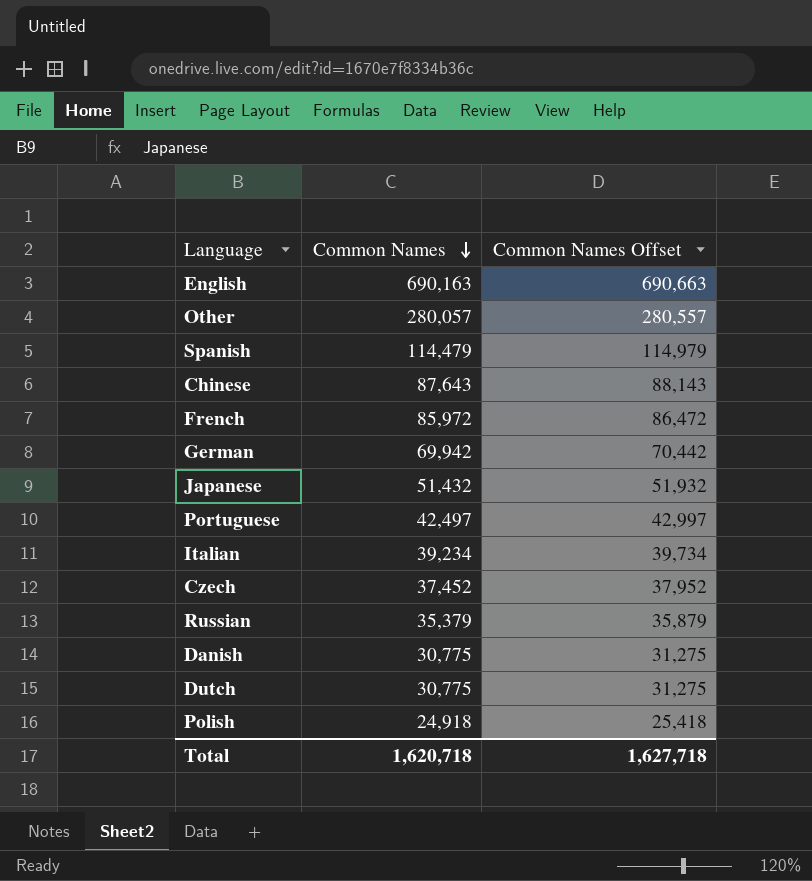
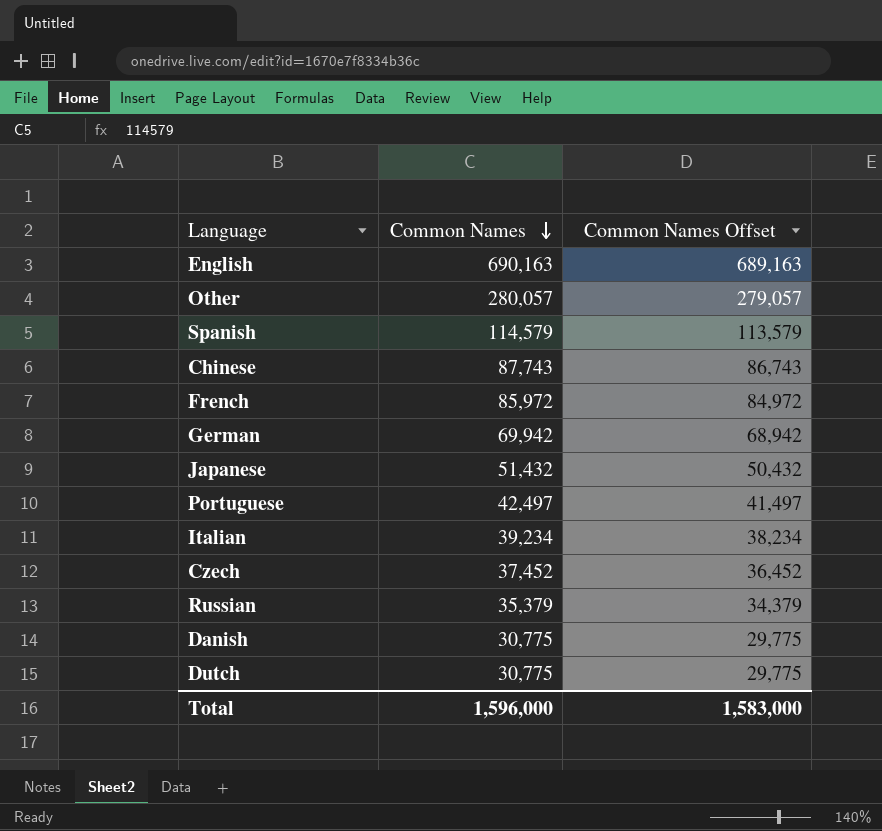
column Common Names Offset | formula: [Common Names] + 500 -> [Common Names] - 1000
row Polish: 24,918 | 25,418 -> none
Spanish | Common Names: 114,479 -> 114,579
Chinese | Common Names: 87,643 -> 87,743
Total | Common Names: 1,620,718 -> 1,596,000
Total | Common Names Offset: 1,627,718 -> 1,583,000

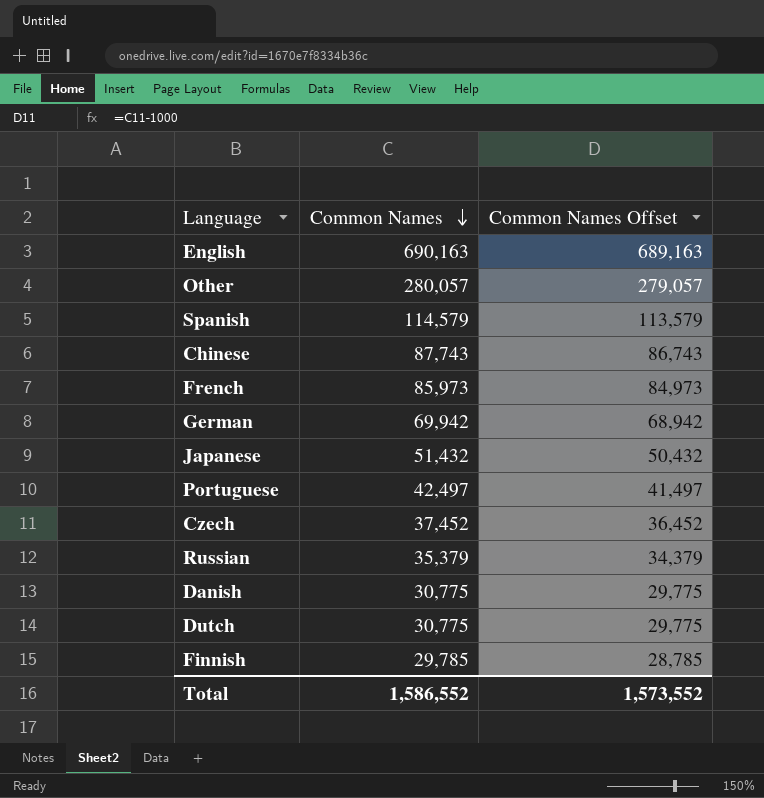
row Italian: 39,234 | 38,234 -> none
French | Common Names: 85,972 -> 85,973
French | Common Names Offset: 84,972 -> 84,973
row Finnish: none -> 29,785 | 28,785
Total | Common Names: 1,596,000 -> 1,586,552
Total | Common Names Offset: 1,583,000 -> 1,573,552

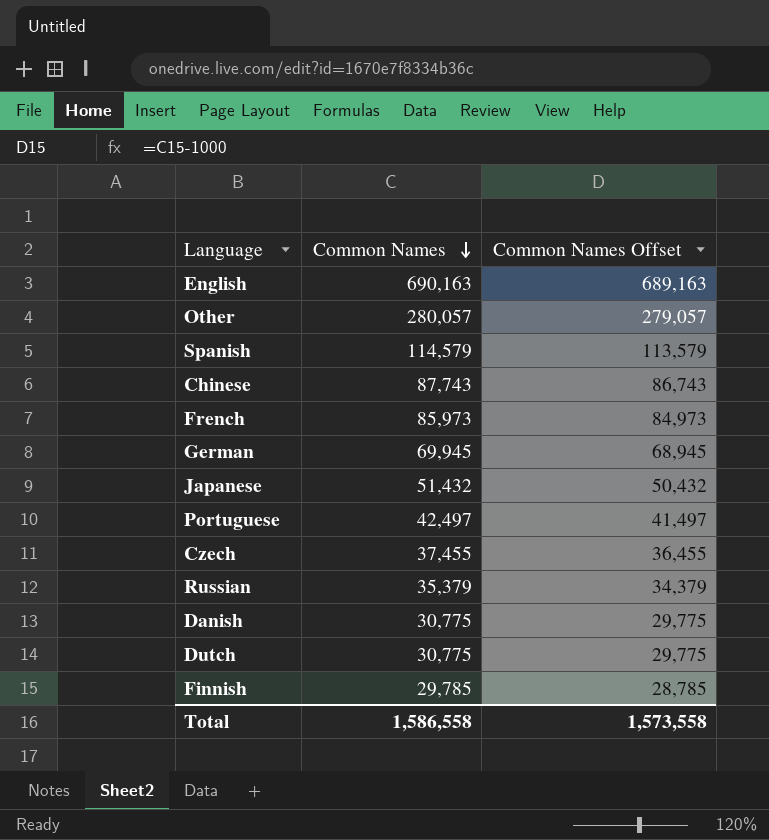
German | Common Names: 69,942 -> 69,945
German | Common Names Offset: 68,942 -> 68,945
Czech | Common Names: 37,452 -> 37,455
Czech | Common Names Offset: 36,452 -> 36,455
Total | Common Names: 1,586,552 -> 1,586,558
Total | Common Names Offset: 1,573,552 -> 1,573,558

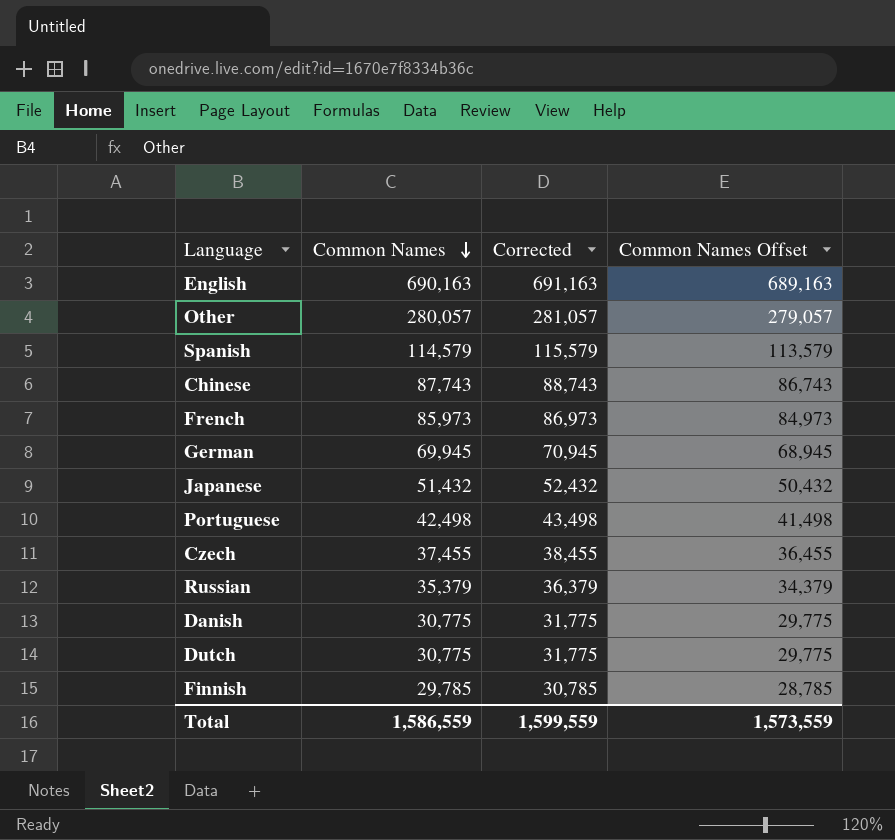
column Corrected | formula: none -> [Common Names] + 1000
Portuguese | Common Names: 42,497 -> 42,498
Portuguese | Common Names Offset: 41,497 -> 41,498
Total | Common Names: 1,586,558 -> 1,586,559
Total | Common Names Offset: 1,573,558 -> 1,573,559

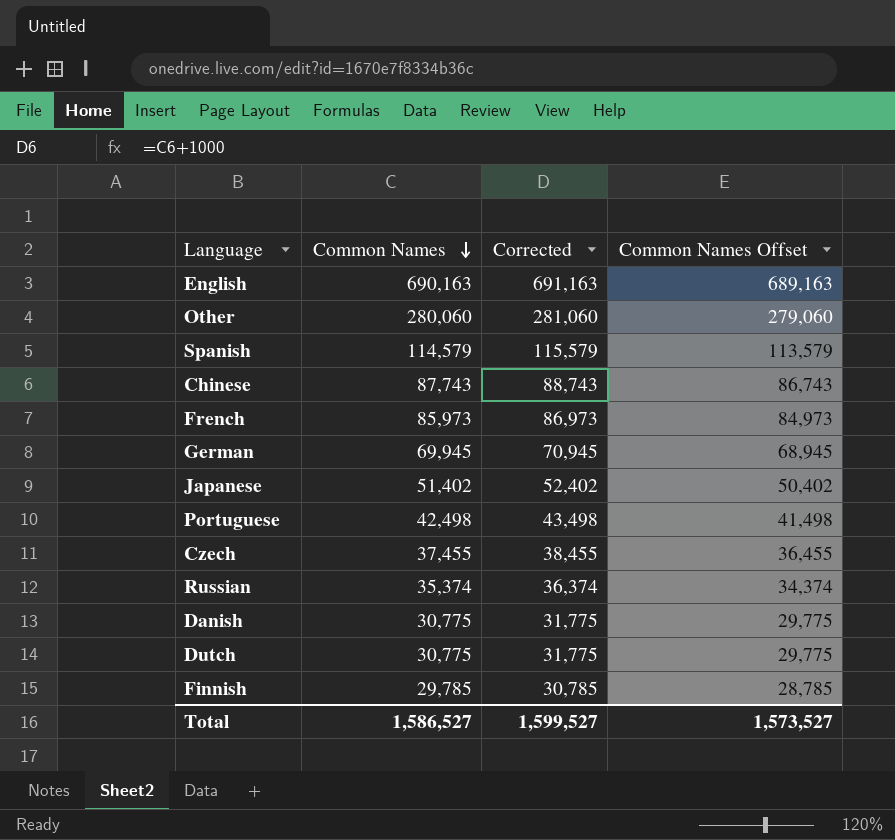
Other | Common Names: 280,057 -> 280,060
Other | Corrected: 281,057 -> 281,060
Other | Common Names Offset: 279,057 -> 279,060
Japanese | Common Names: 51,432 -> 51,402
Japanese | Corrected: 52,432 -> 52,402
Japanese | Common Names Offset: 50,432 -> 50,402
Russian | Common Names: 35,379 -> 35,374
Russian | Corrected: 36,379 -> 36,374
Russian | Common Names Offset: 34,379 -> 34,374
Total | Common Names: 1,586,559 -> 1,586,527
Total | Corrected: 1,599,559 -> 1,599,527
Total | Common Names Offset: 1,573,559 -> 1,573,527

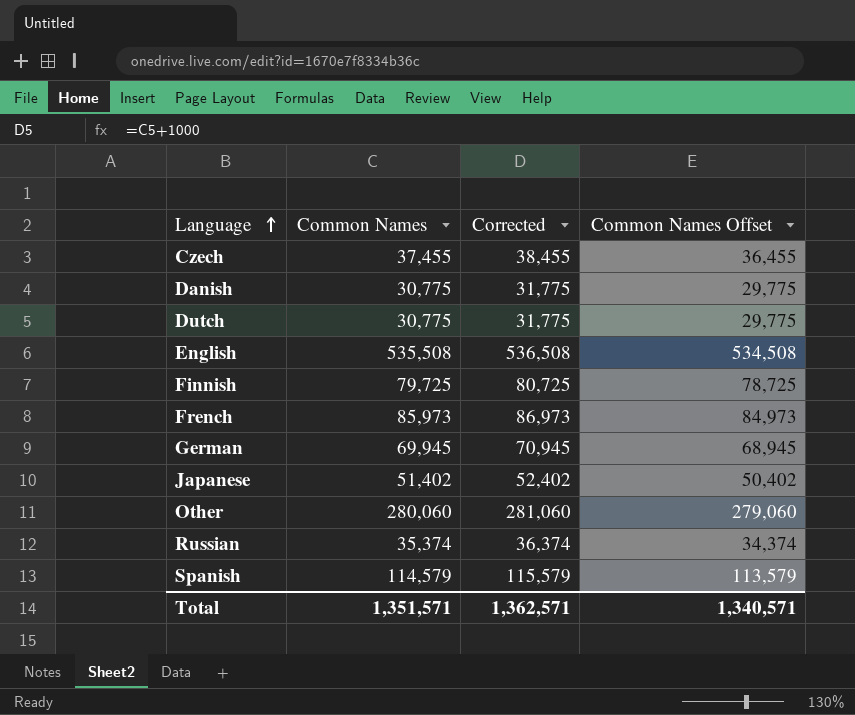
row order: Common Names descending -> Language ascending
row Chinese: 87,743 | 88,743 | 86,743 -> none
row Portuguese: 42,498 | 43,498 | 41,498 -> none
English | Common Names: 690,163 -> 535,508
English | Corrected: 691,163 -> 536,508
English | Common Names Offset: 689,163 -> 534,508
Finnish | Common Names: 29,785 -> 79,725
Finnish | Corrected: 30,785 -> 80,725
Finnish | Common Names Offset: 28,785 -> 78,725
Total | Common Names: 1,586,527 -> 1,351,571
Total | Corrected: 1,599,527 -> 1,362,571
Total | Common Names Offset: 1,573,527 -> 1,340,571

